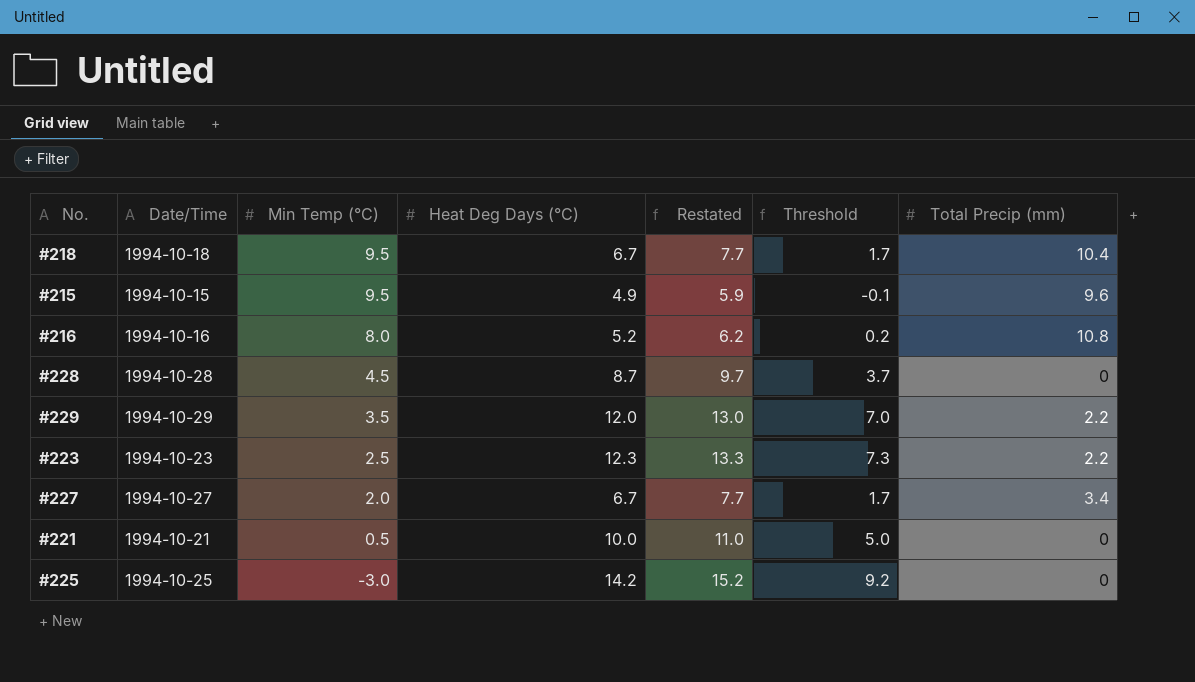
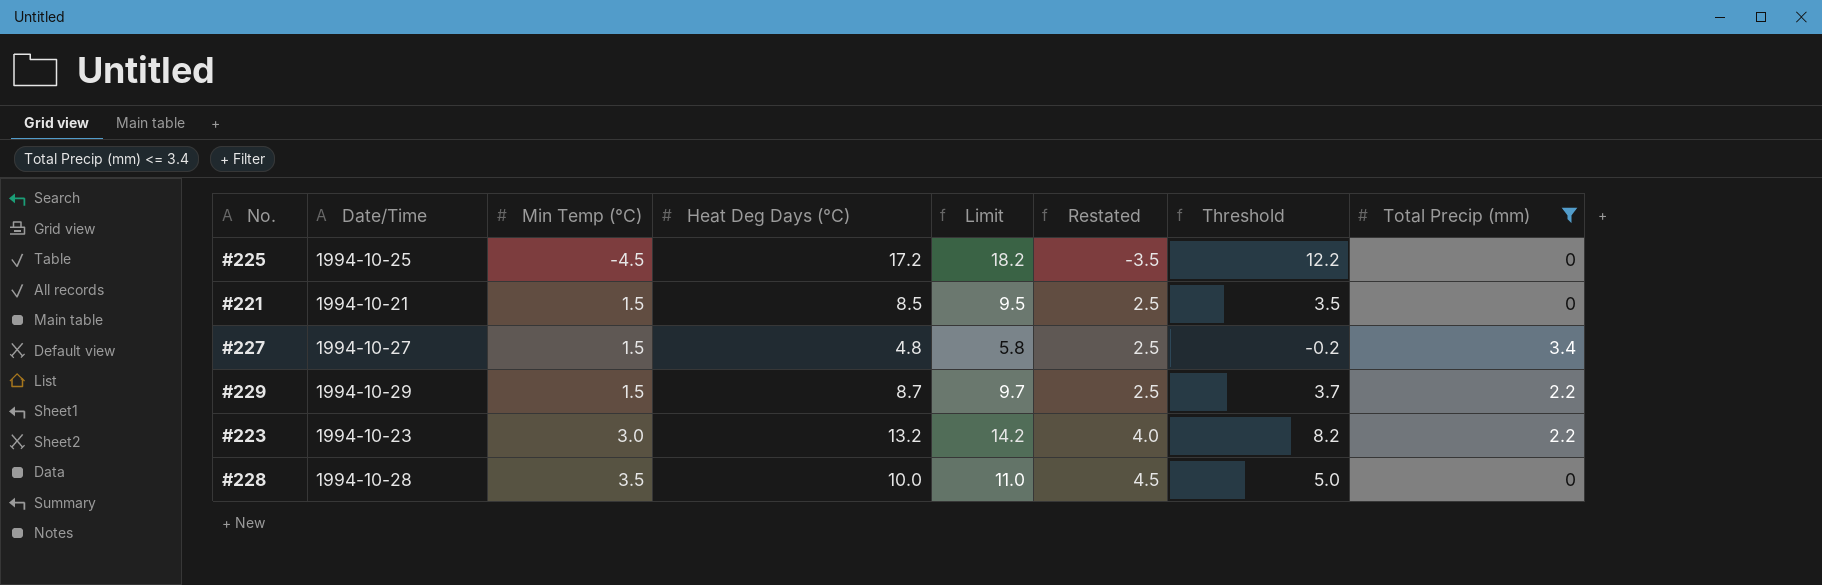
filter: none -> Total Precip (mm) <= 3.4
row order: Min Temp (°C) descending -> Min Temp (°C) ascending
column Limit | formula: none -> [Heat Deg Days (°C)] + 1
column Restated | formula: [Heat Deg Days (°C)] + 1 -> [Min Temp (°C)] + 1
#225 | Min Temp (°C): -3.0 -> -4.5
#225 | Heat Deg Days (°C): 14.2 -> 17.2
#225 | Threshold: 9.2 -> 12.2
#221 | Min Temp (°C): 0.5 -> 1.5
#221 | Heat Deg Days (°C): 10.0 -> 8.5
#221 | Threshold: 5.0 -> 3.5
#227 | Min Temp (°C): 2.0 -> 1.5
#227 | Heat Deg Days (°C): 6.7 -> 4.8
#227 | Threshold: 1.7 -> -0.2
#229 | Min Temp (°C): 3.5 -> 1.5
#229 | Heat Deg Days (°C): 12.0 -> 8.7
#229 | Threshold: 7.0 -> 3.7
#223 | Min Temp (°C): 2.5 -> 3.0
#223 | Heat Deg Days (°C): 12.3 -> 13.2
#223 | Threshold: 7.3 -> 8.2
#228 | Min Temp (°C): 4.5 -> 3.5
#228 | Heat Deg Days (°C): 8.7 -> 10.0
#228 | Threshold: 3.7 -> 5.0

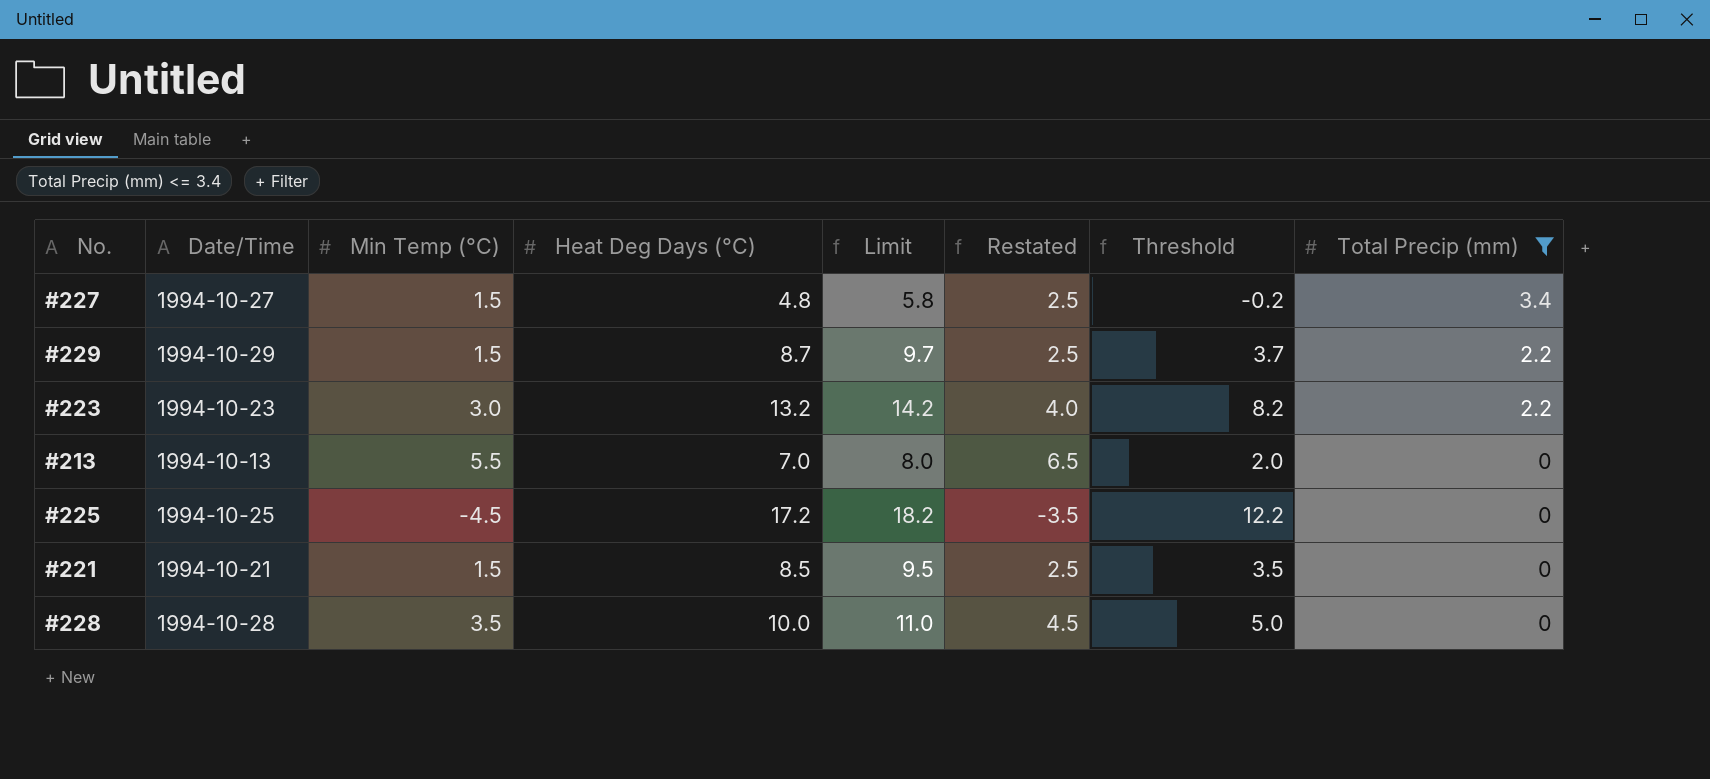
row order: Min Temp (°C) ascending -> Total Precip (mm) descending
row #213: none -> 1994-10-13 | 5.5 | 7.0 | 8.0 | 6.5 | 2.0 | 0

